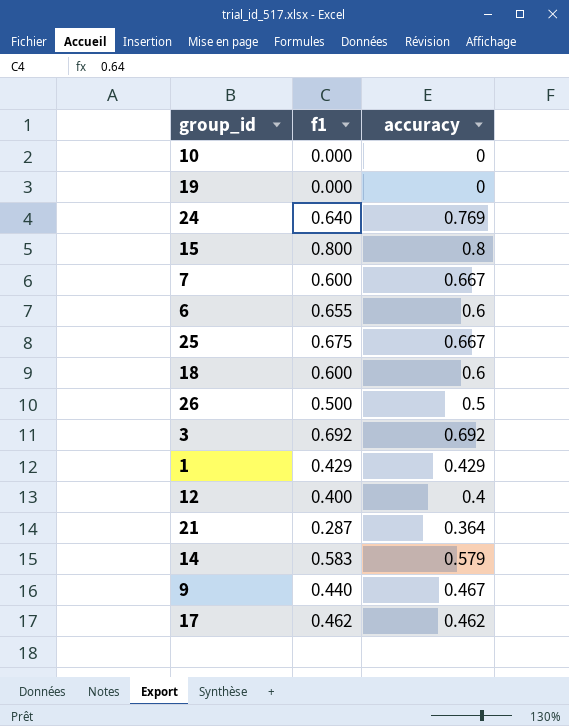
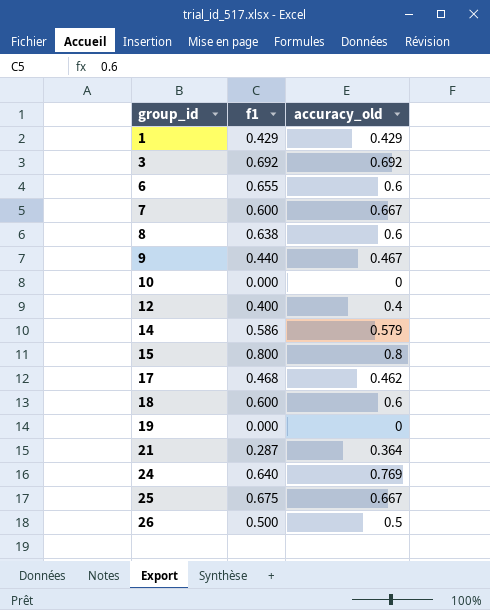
row order: none -> group_id ascending
column name: accuracy -> accuracy_old
row 8: none -> 0.638 | 0.6
14 | f1: 0.583 -> 0.586
17 | f1: 0.462 -> 0.468

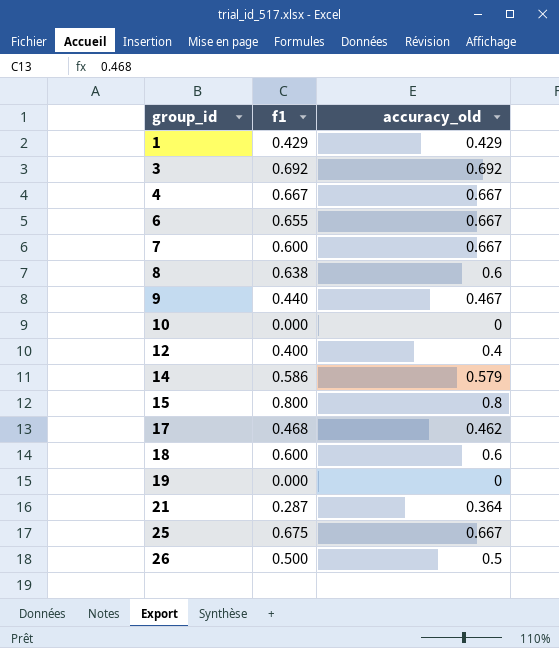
row 24: 0.640 | 0.769 -> none
row 4: none -> 0.667 | 0.667
6 | accuracy_old: 0.6 -> 0.667

